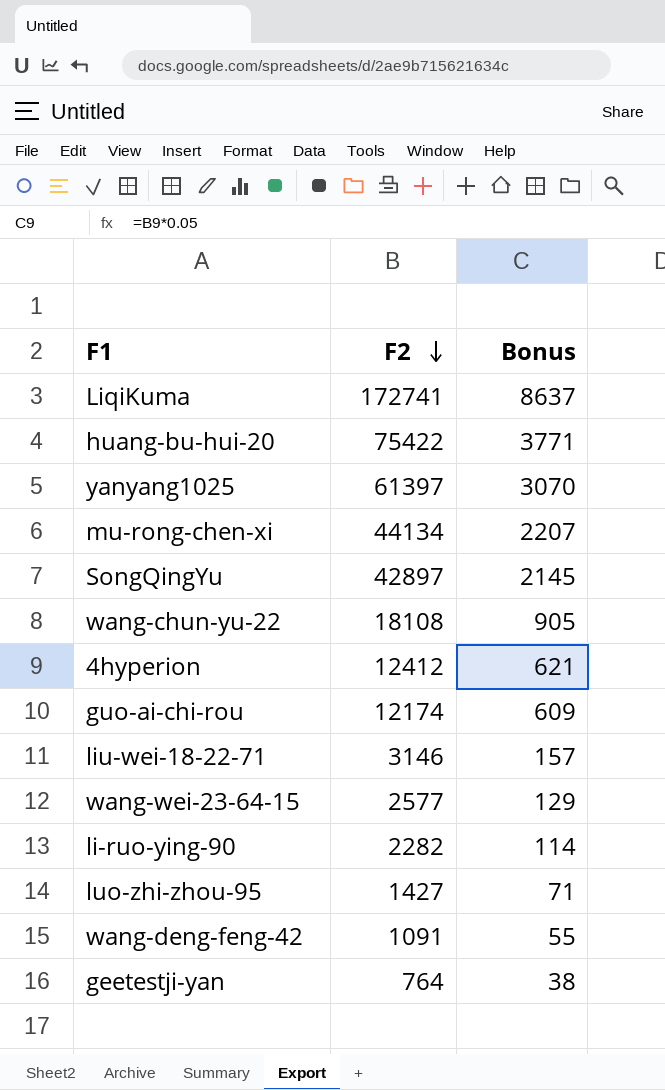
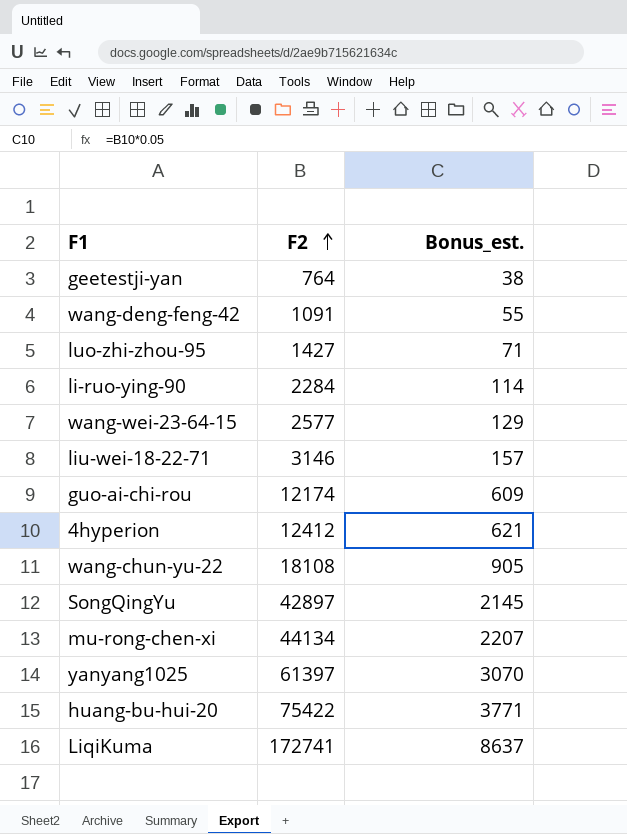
row order: F2 descending -> F2 ascending
column name: Bonus -> Bonus_est.
li-ruo-ying-90 | F2: 2282 -> 2284

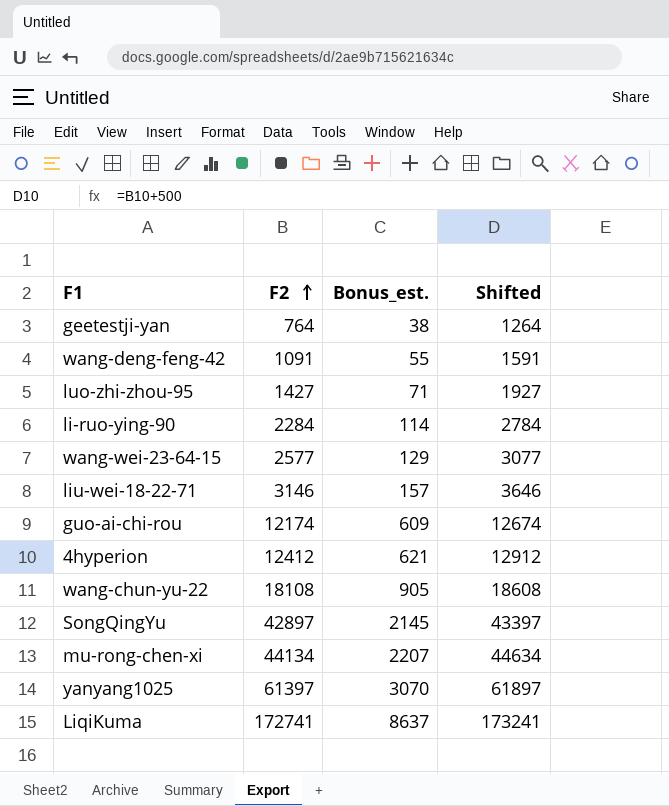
column Shifted | formula: none -> [F2] + 500
row huang-bu-hui-20: 75422 | 3771 -> none

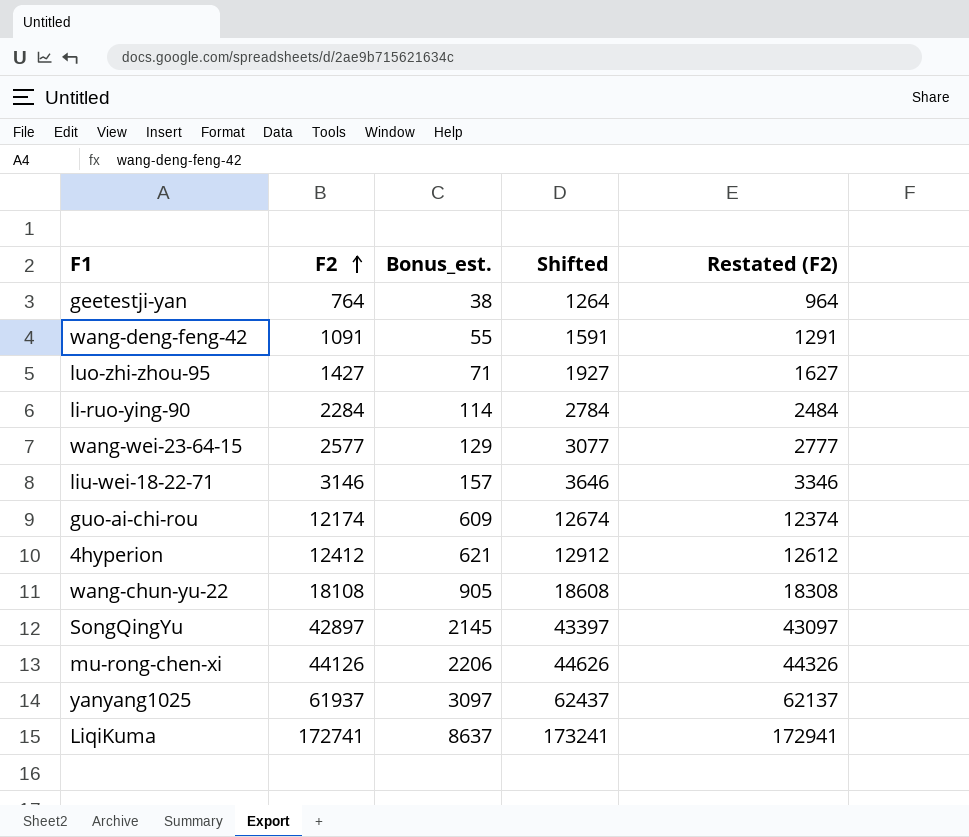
column Restated (F2) | formula: none -> [F2] + 200
mu-rong-chen-xi | F2: 44134 -> 44126
mu-rong-chen-xi | Bonus_est.: 2207 -> 2206
mu-rong-chen-xi | Shifted: 44634 -> 44626
yanyang1025 | F2: 61397 -> 61937
yanyang1025 | Bonus_est.: 3070 -> 3097
yanyang1025 | Shifted: 61897 -> 62437

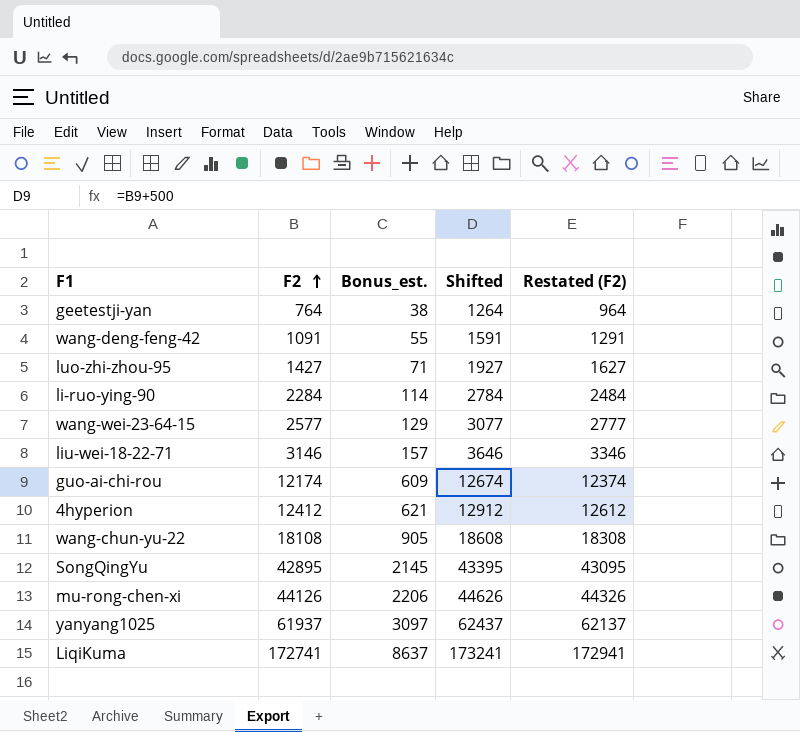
SongQingYu | F2: 42897 -> 42895
SongQingYu | Shifted: 43397 -> 43395
SongQingYu | Restated (F2): 43097 -> 43095

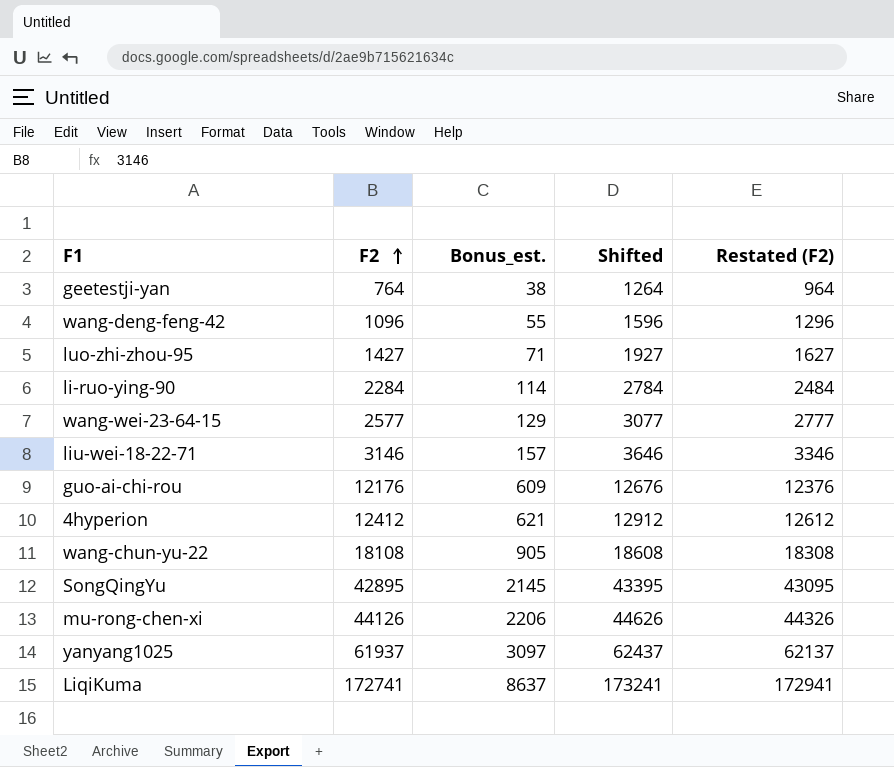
wang-deng-feng-42 | F2: 1091 -> 1096
wang-deng-feng-42 | Shifted: 1591 -> 1596
wang-deng-feng-42 | Restated (F2): 1291 -> 1296
guo-ai-chi-rou | F2: 12174 -> 12176
guo-ai-chi-rou | Shifted: 12674 -> 12676
guo-ai-chi-rou | Restated (F2): 12374 -> 12376

